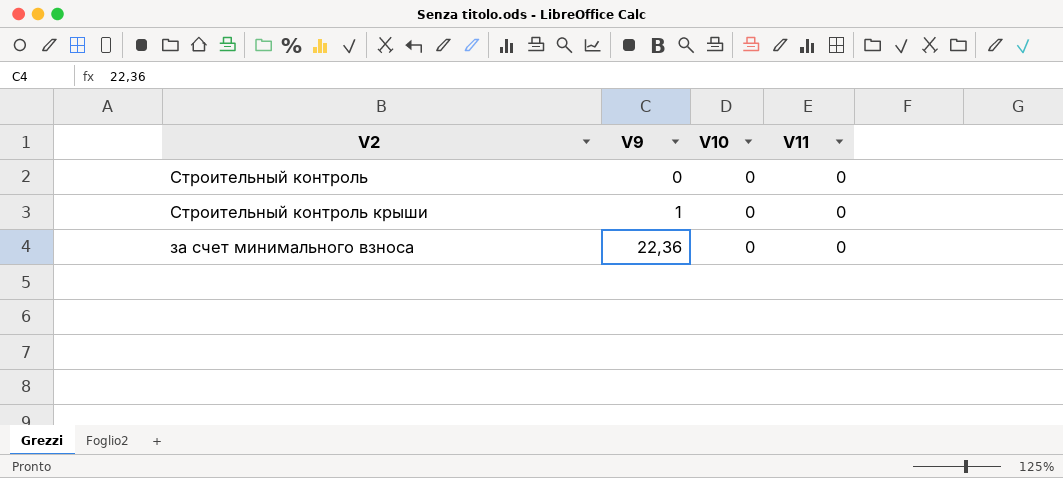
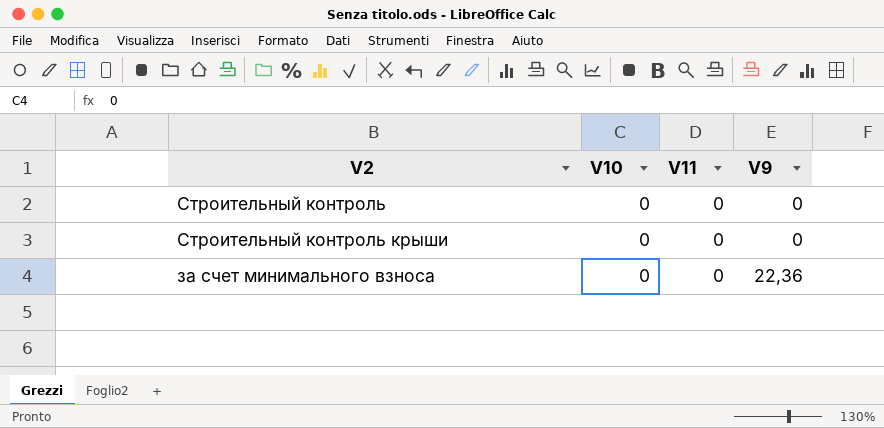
column V9 | position: 2 -> 4
Строительный контроль крыши | V9: 1 -> 0

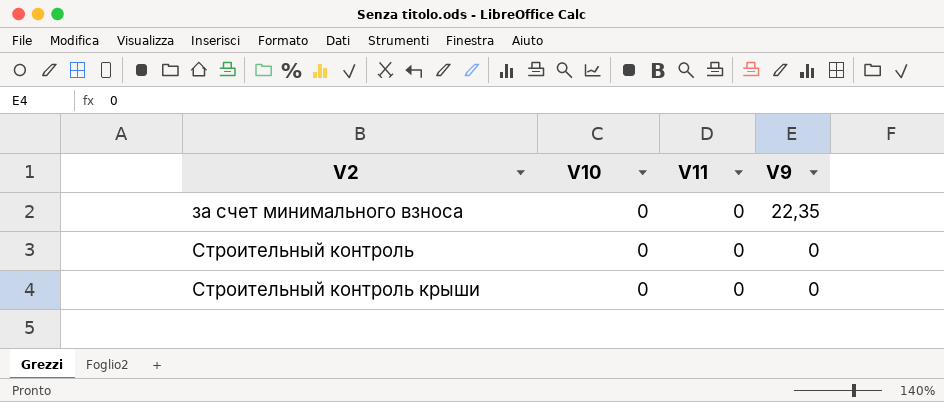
row order: V9 ascending -> V2 ascending
за счет минимального взноса | V9: 22,36 -> 22,35

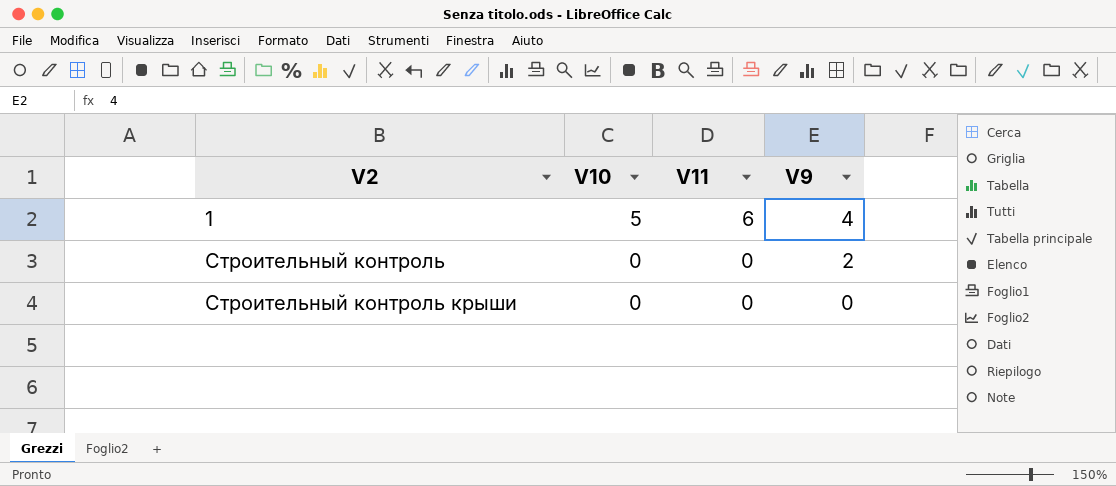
row за счет минимального взноса: 0 | 0 | 22,35 -> none
row 1: none -> 5 | 6 | 4
Строительный контроль | V9: 0 -> 2

